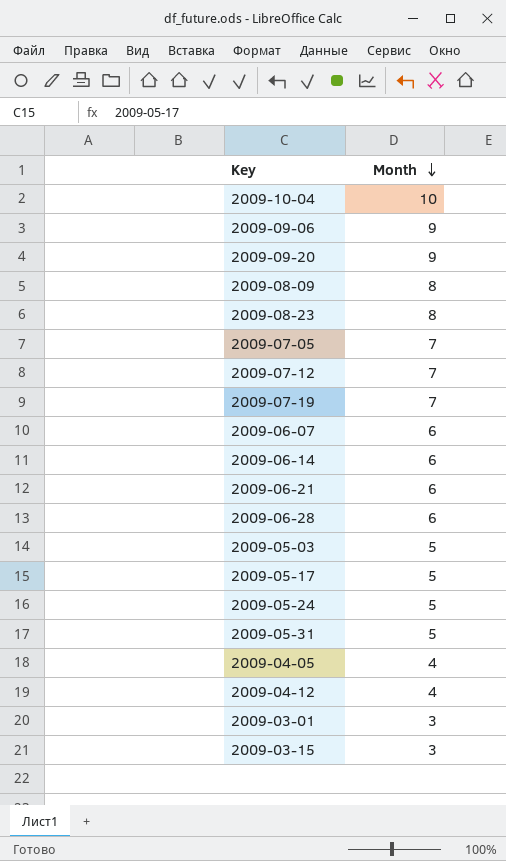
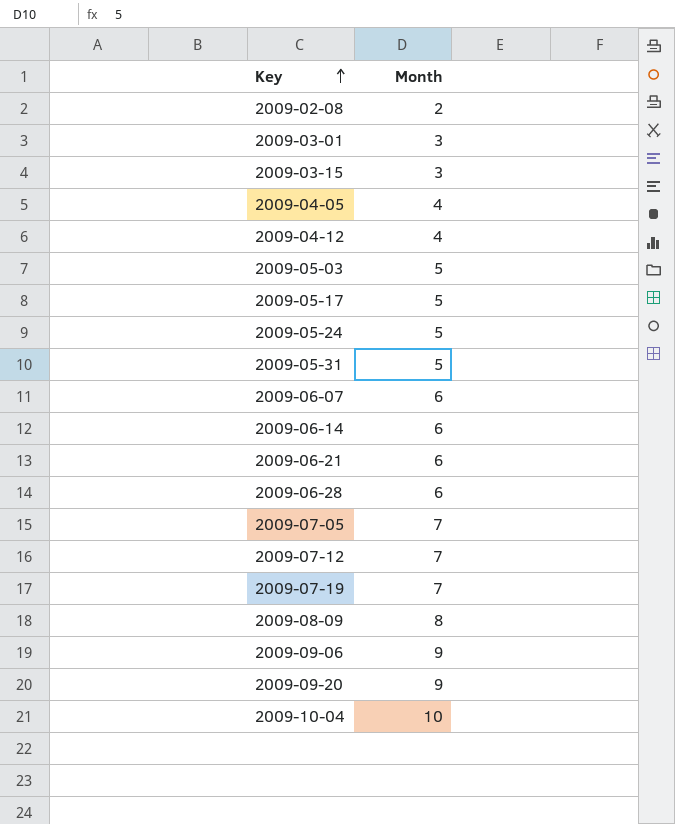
row order: Month descending -> Key ascending
row 2009-08-23: 8 -> none
row 2009-02-08: none -> 2

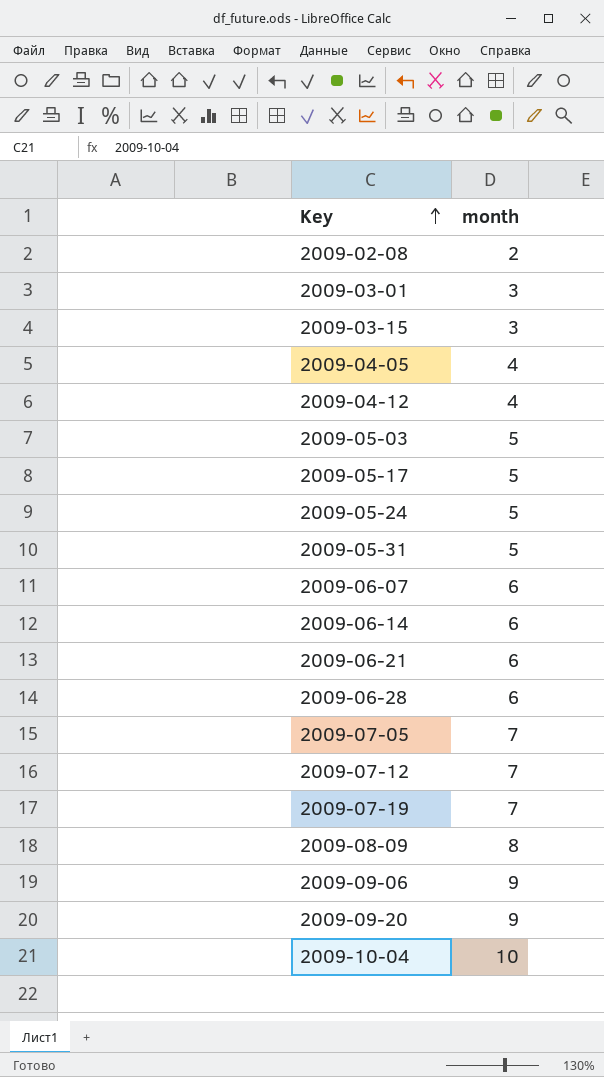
column name: Month -> month

